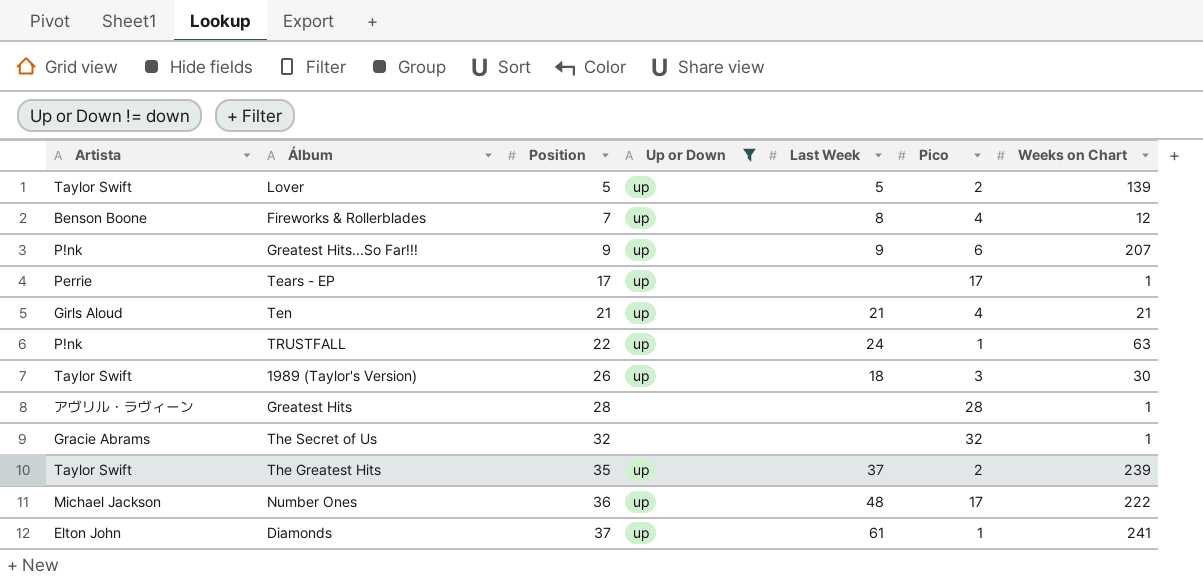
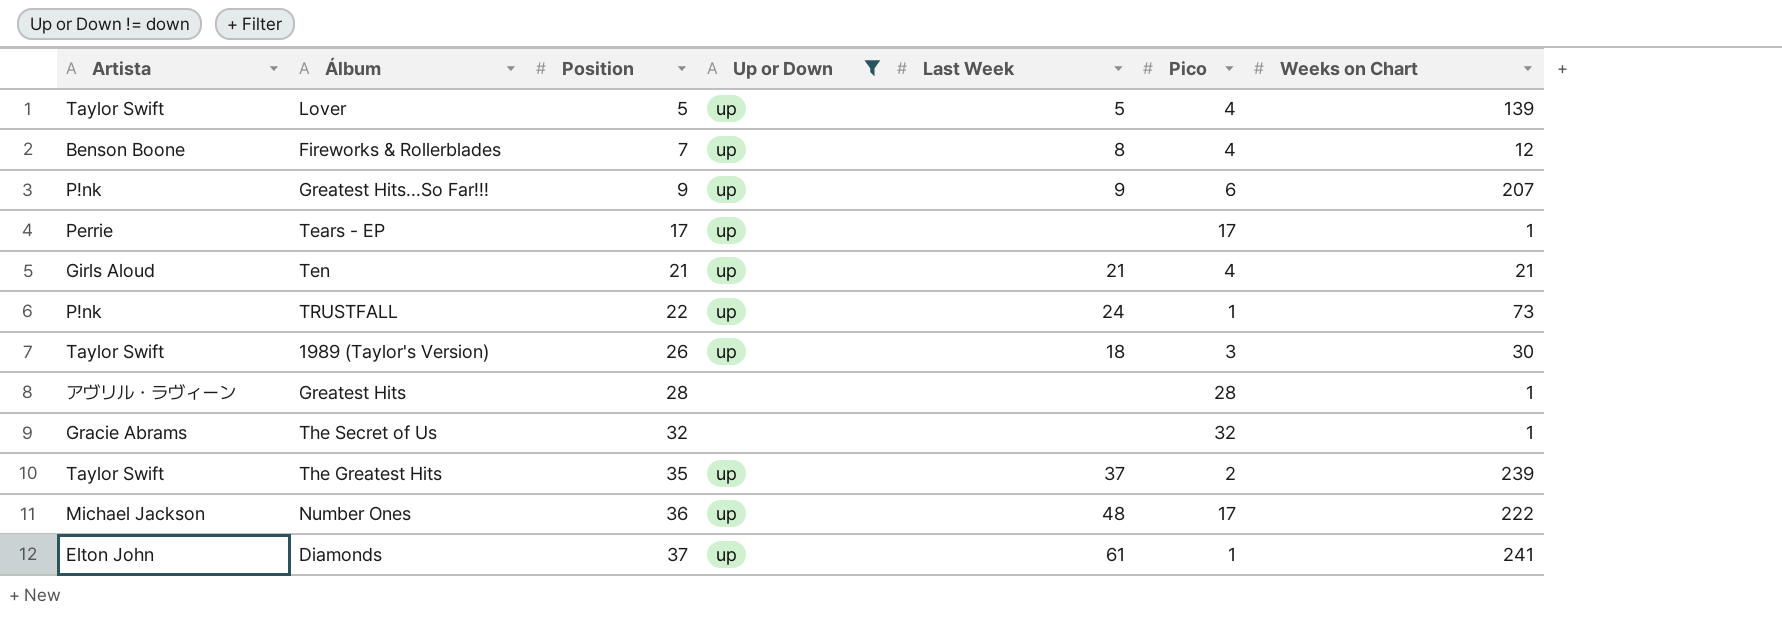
Lover | Pico: 2 -> 4
TRUSTFALL | Weeks on Chart: 63 -> 73

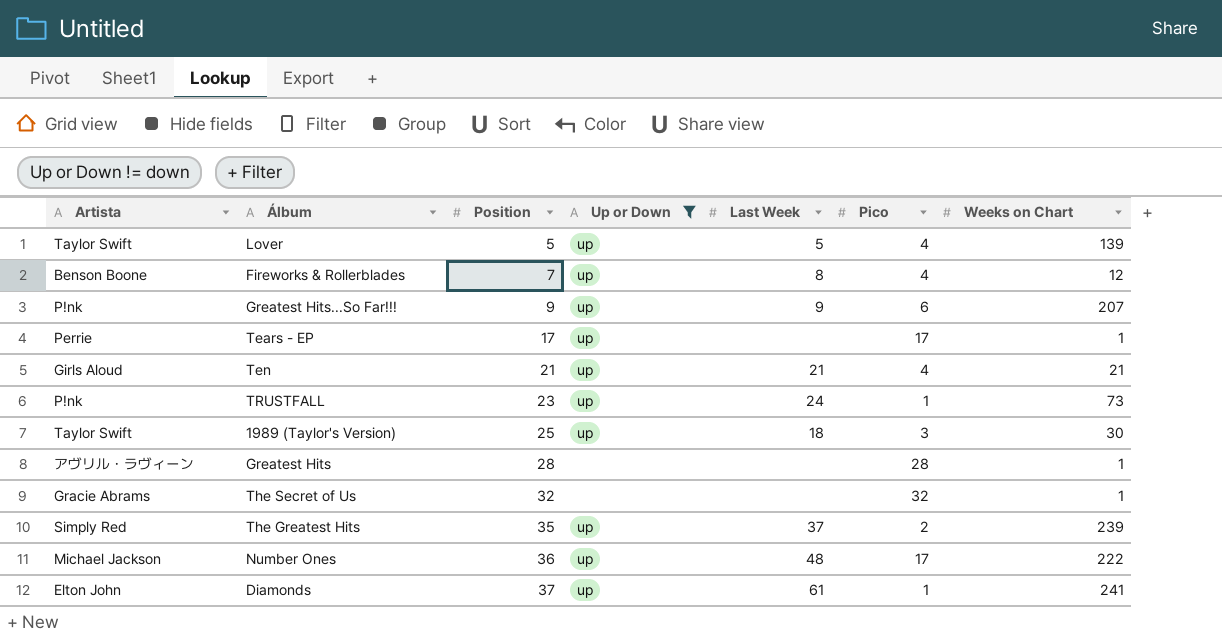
TRUSTFALL | Position: 22 -> 23
1989 (Taylor's Version) | Position: 26 -> 25
The Greatest Hits | Artista: Taylor Swift -> Simply Red

